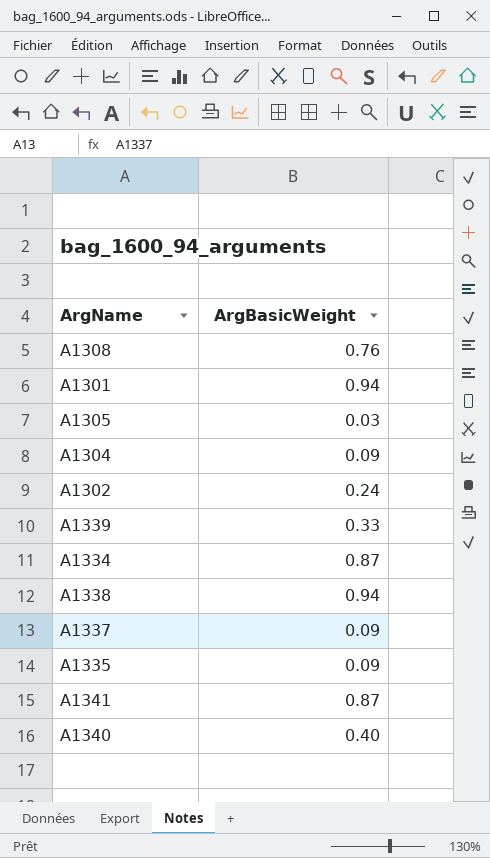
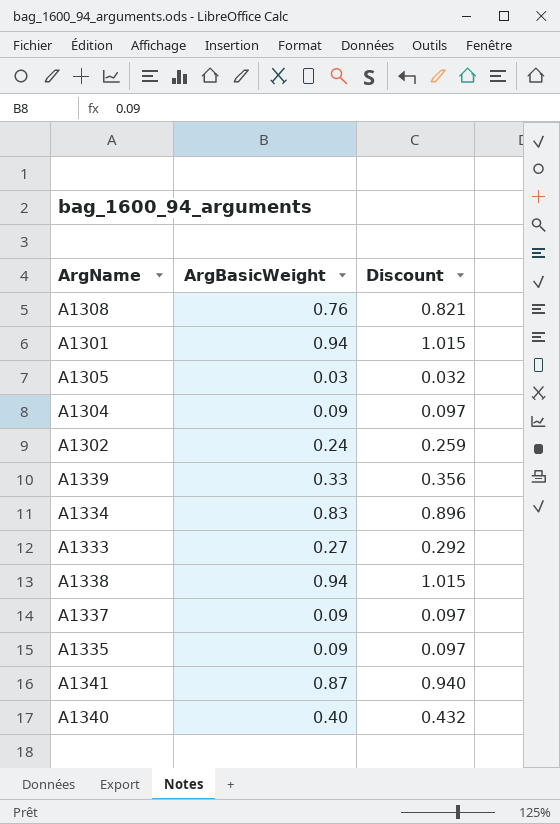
column Discount | formula: none -> [ArgBasicWeight] * 1.08
A1334 | ArgBasicWeight: 0.87 -> 0.83
row A1333: none -> 0.27 | 0.292

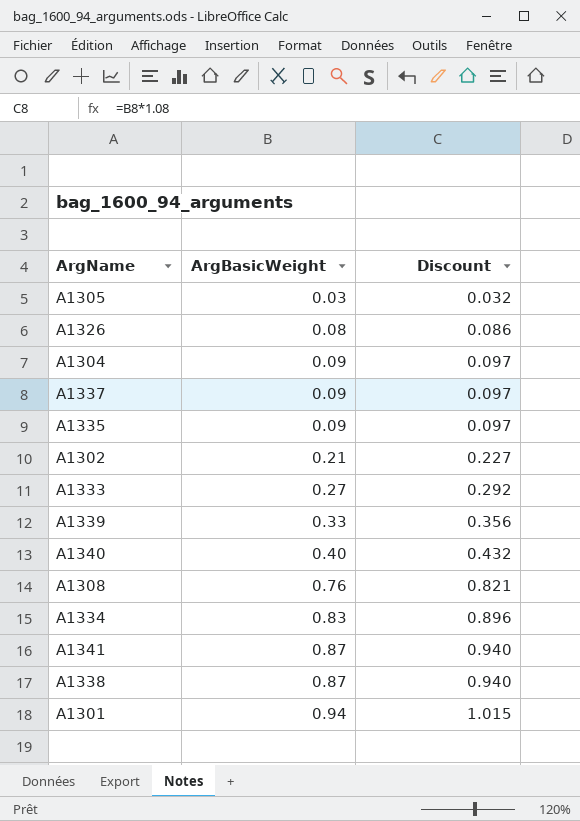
row order: none -> ArgBasicWeight ascending
row A1326: none -> 0.08 | 0.086
A1302 | ArgBasicWeight: 0.24 -> 0.21
A1302 | Discount: 0.259 -> 0.227
A1338 | ArgBasicWeight: 0.94 -> 0.87
A1338 | Discount: 1.015 -> 0.940

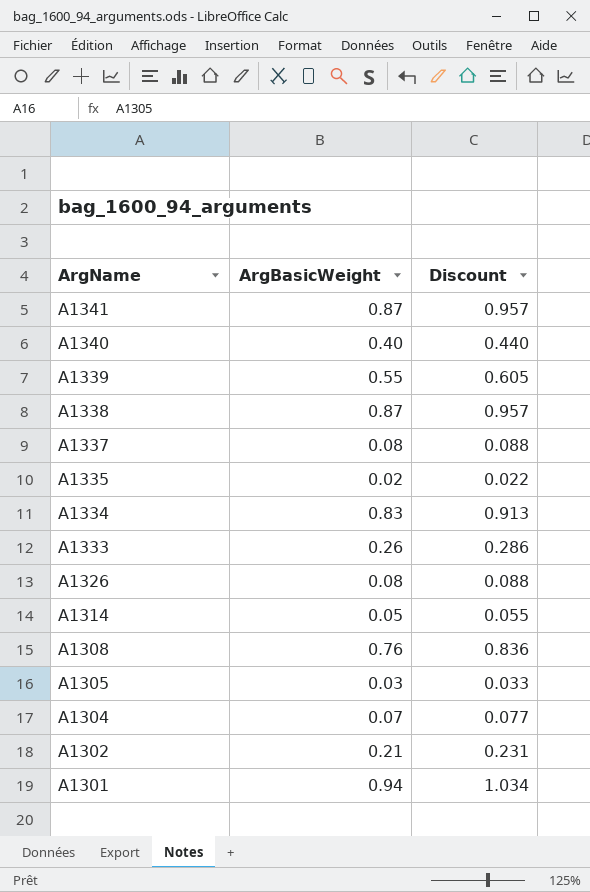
row order: ArgBasicWeight ascending -> ArgName descending
column Discount | formula: [ArgBasicWeight] * 1.08 -> [ArgBasicWeight] * 1.1
A1339 | ArgBasicWeight: 0.33 -> 0.55
A1337 | ArgBasicWeight: 0.09 -> 0.08
A1335 | ArgBasicWeight: 0.09 -> 0.02
A1333 | ArgBasicWeight: 0.27 -> 0.26
row A1314: none -> 0.05 | 0.055
A1304 | ArgBasicWeight: 0.09 -> 0.07

